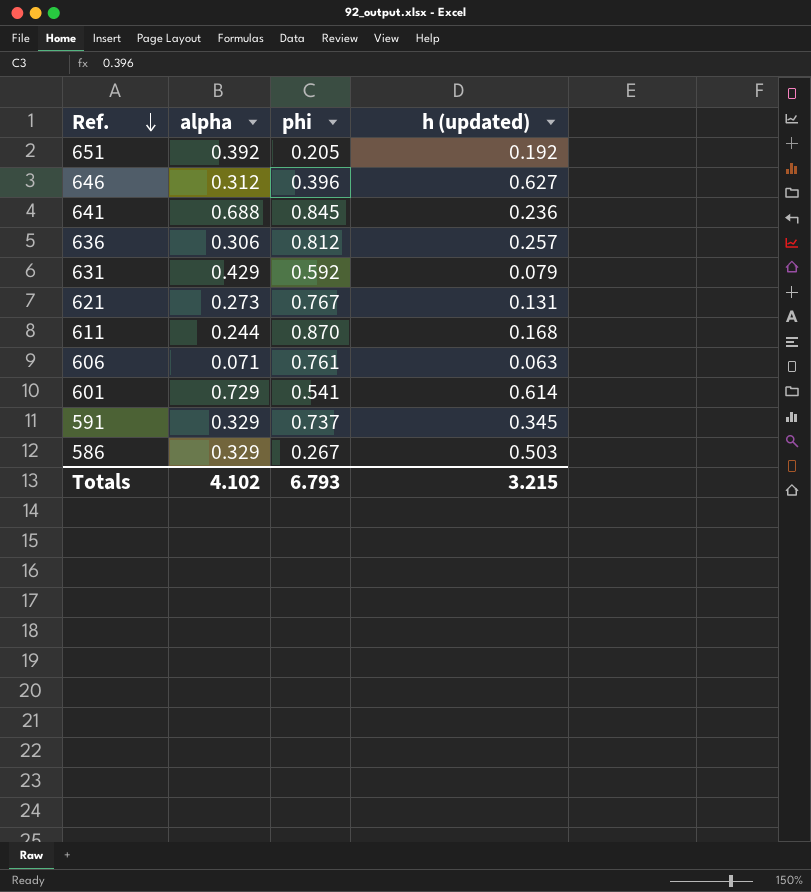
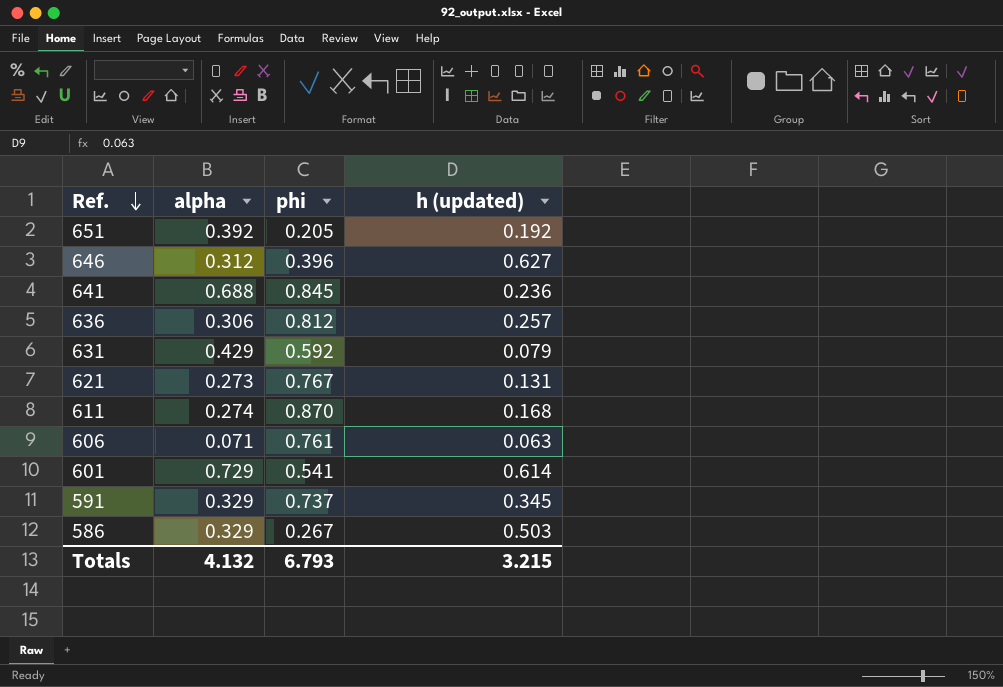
611 | alpha: 0.244 -> 0.274
Totals | alpha: 4.102 -> 4.132

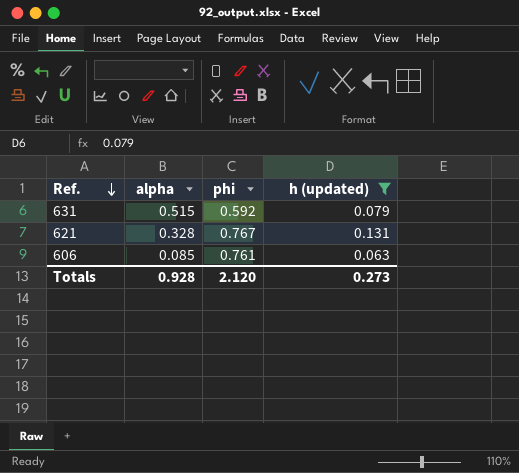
filter: none -> h (updated) <= 0.131
631 | alpha: 0.429 -> 0.515
621 | alpha: 0.273 -> 0.328
606 | alpha: 0.071 -> 0.085
Totals | alpha: 4.132 -> 0.928
Totals | phi: 6.793 -> 2.120
Totals | h (updated): 3.215 -> 0.273

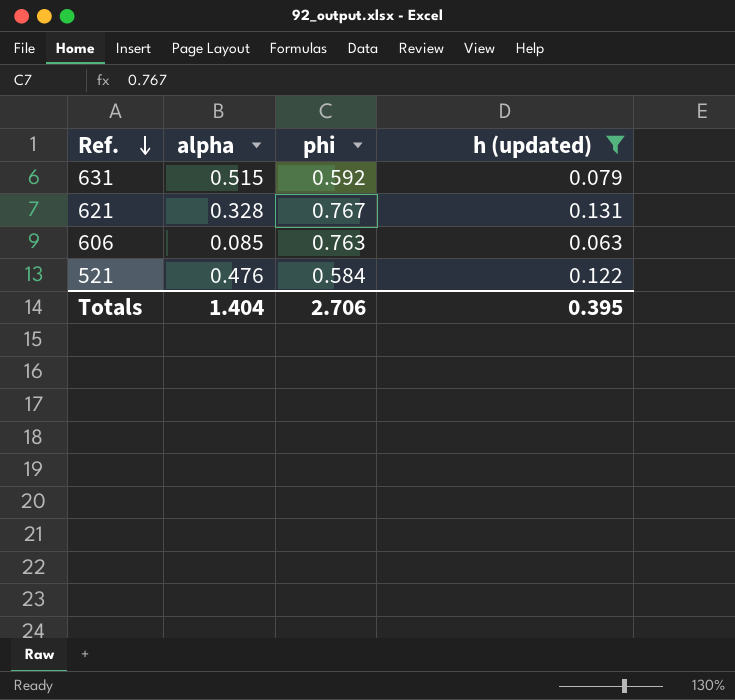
606 | phi: 0.761 -> 0.763
row 521: none -> 0.476 | 0.584 | 0.122
Totals | alpha: 0.928 -> 1.404
Totals | phi: 2.120 -> 2.706
Totals | h (updated): 0.273 -> 0.395

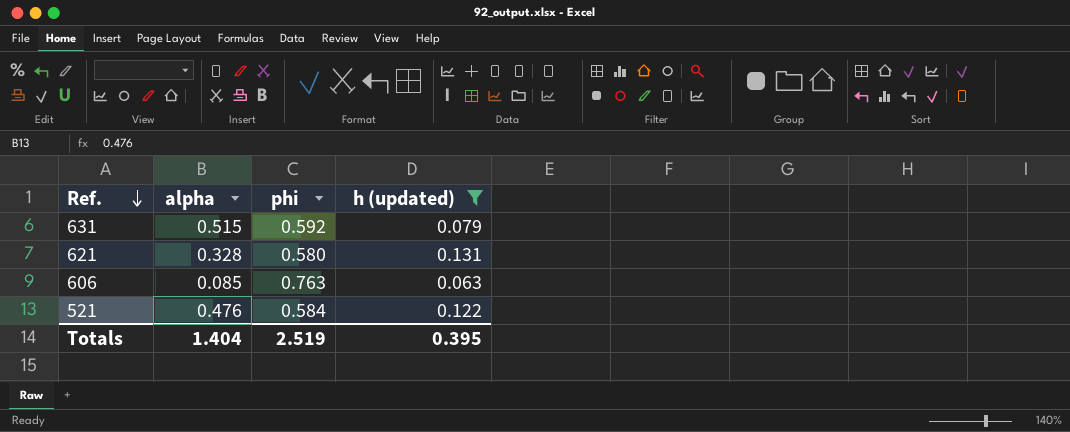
621 | phi: 0.767 -> 0.580
Totals | phi: 2.706 -> 2.519

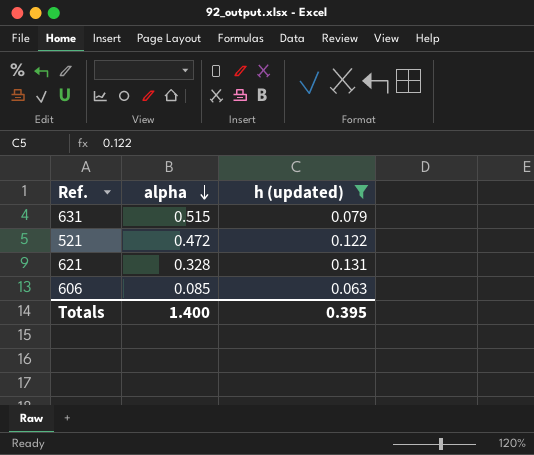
row order: Ref. descending -> alpha descending
column phi | position: 3 -> none
521 | alpha: 0.476 -> 0.472
Totals | alpha: 1.404 -> 1.400

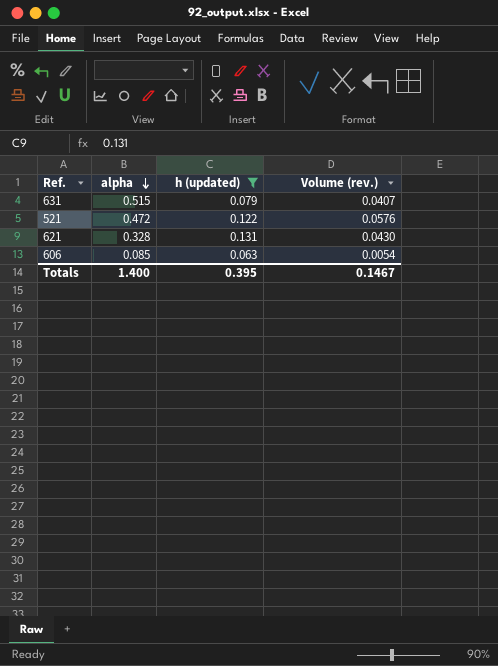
column Volume (rev.) | formula: none -> [alpha] * [h (updated)]

